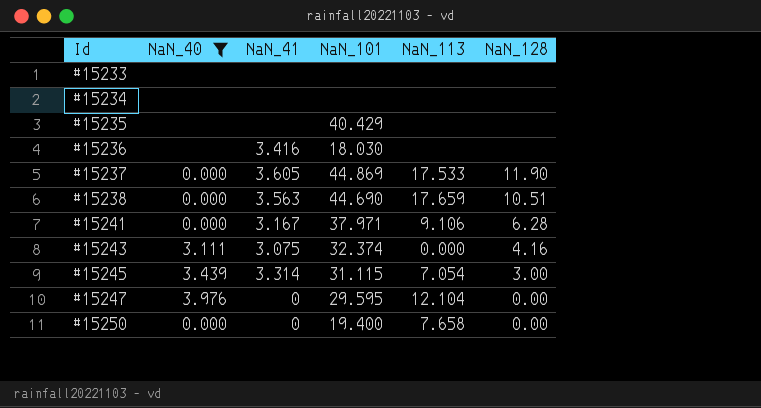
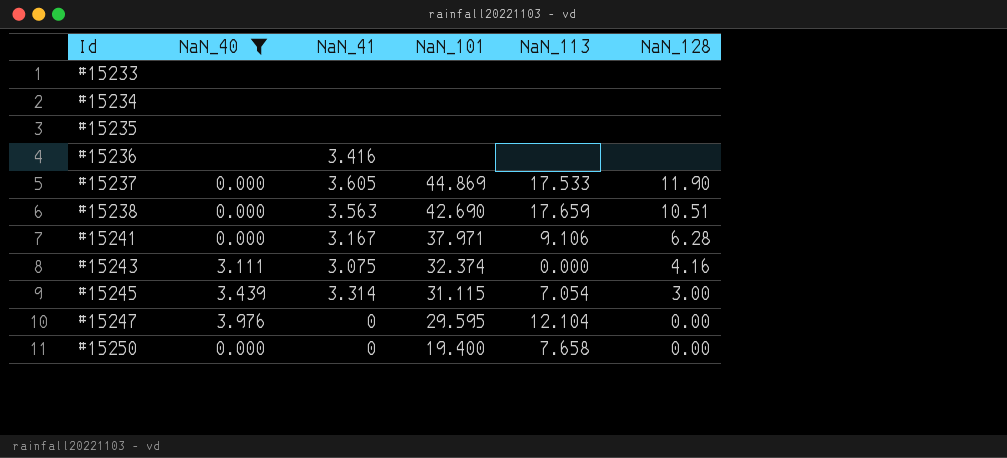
#15235 | NaN_101: 40.429 -> none
#15236 | NaN_101: 18.030 -> none
#15238 | NaN_101: 44.690 -> 42.690

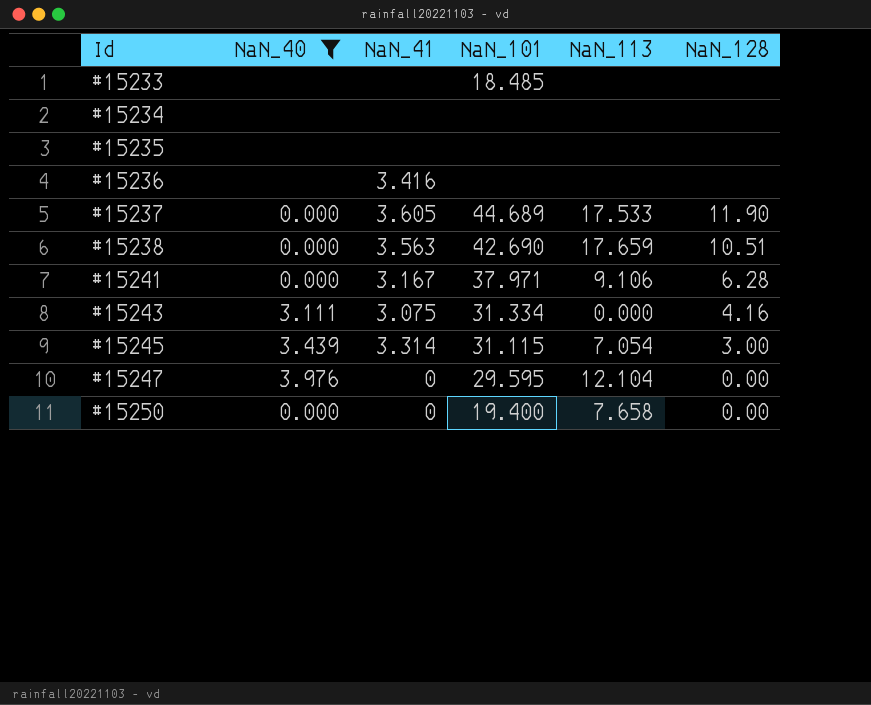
#15233 | NaN_101: none -> 18.485
#15237 | NaN_101: 44.869 -> 44.689
#15243 | NaN_101: 32.374 -> 31.334

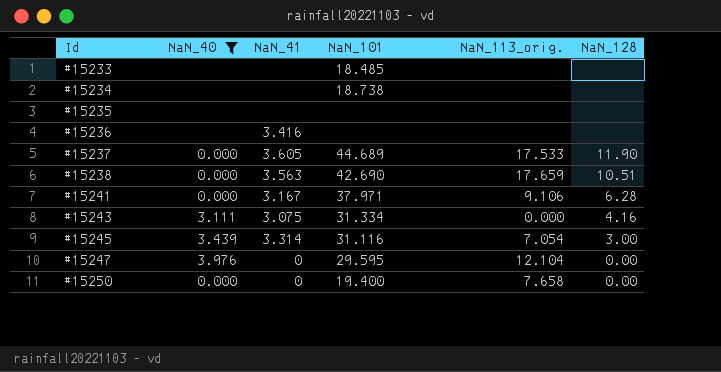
column name: NaN_113 -> NaN_113_orig.
#15234 | NaN_101: none -> 18.738
#15245 | NaN_101: 31.115 -> 31.116

